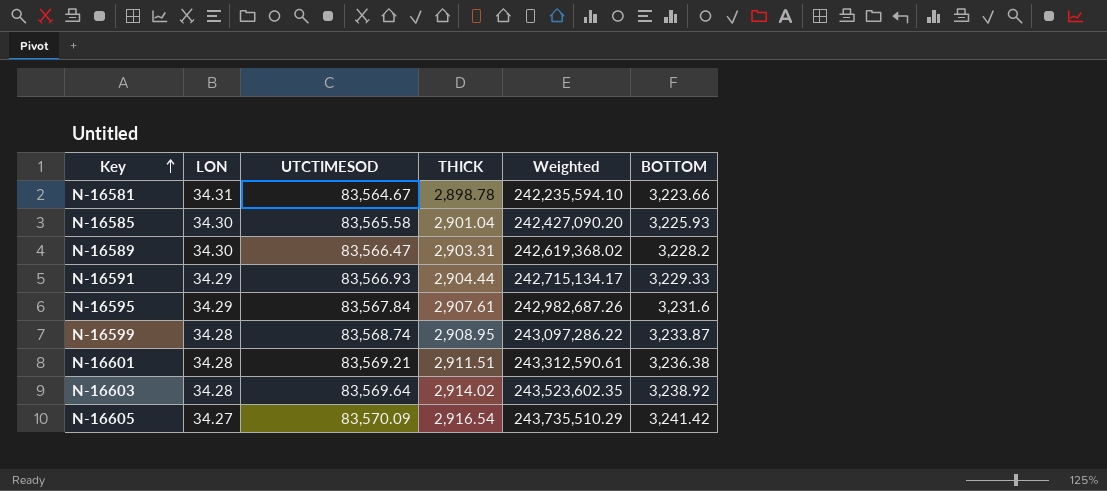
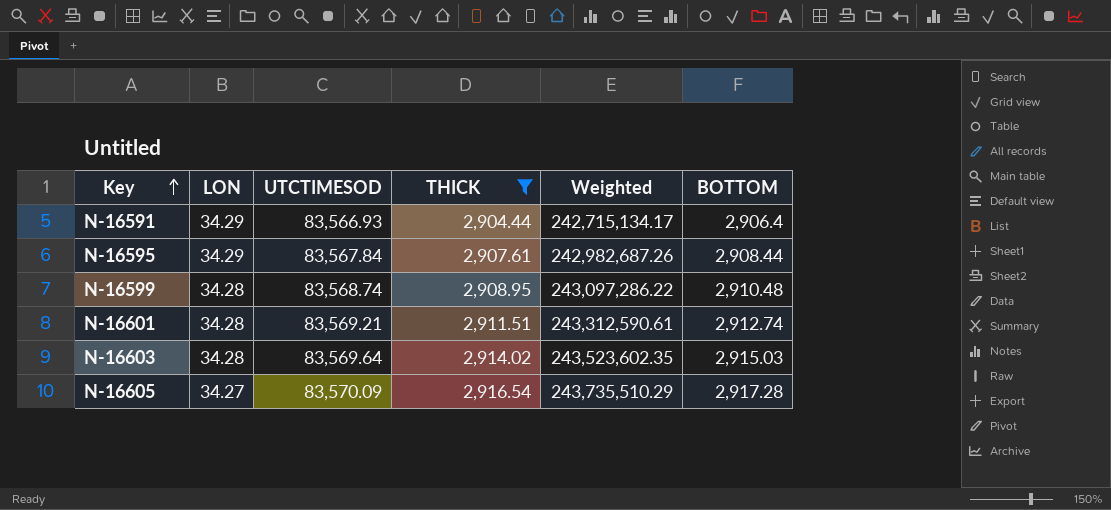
filter: none -> THICK >= 2,904.44
N-16591 | BOTTOM: 3,229.33 -> 2,906.4
N-16595 | BOTTOM: 3,231.6 -> 2,908.44
N-16599 | BOTTOM: 3,233.87 -> 2,910.48
N-16601 | BOTTOM: 3,236.38 -> 2,912.74
N-16603 | BOTTOM: 3,238.92 -> 2,915.03
N-16605 | BOTTOM: 3,241.42 -> 2,917.28

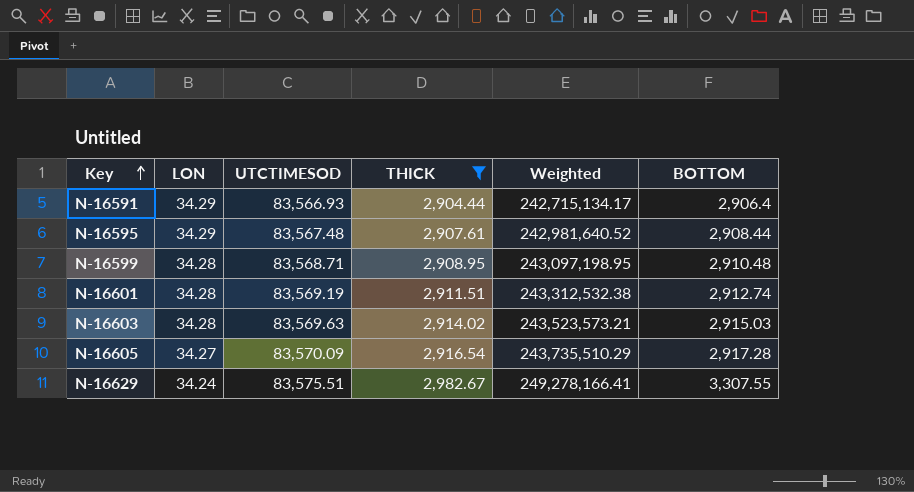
N-16595 | UTCTIMESOD: 83,567.84 -> 83,567.48
N-16595 | Weighted: 242,982,687.26 -> 242,981,640.52
N-16599 | UTCTIMESOD: 83,568.74 -> 83,568.71
N-16599 | Weighted: 243,097,286.22 -> 243,097,198.95
N-16601 | UTCTIMESOD: 83,569.21 -> 83,569.19
N-16601 | Weighted: 243,312,590.61 -> 243,312,532.38
N-16603 | UTCTIMESOD: 83,569.64 -> 83,569.63
N-16603 | Weighted: 243,523,602.35 -> 243,523,573.21
row N-16629: none -> 34.24 | 83,575.51 | 2,982.67 | 249,278,166.41 | 3,307.55

